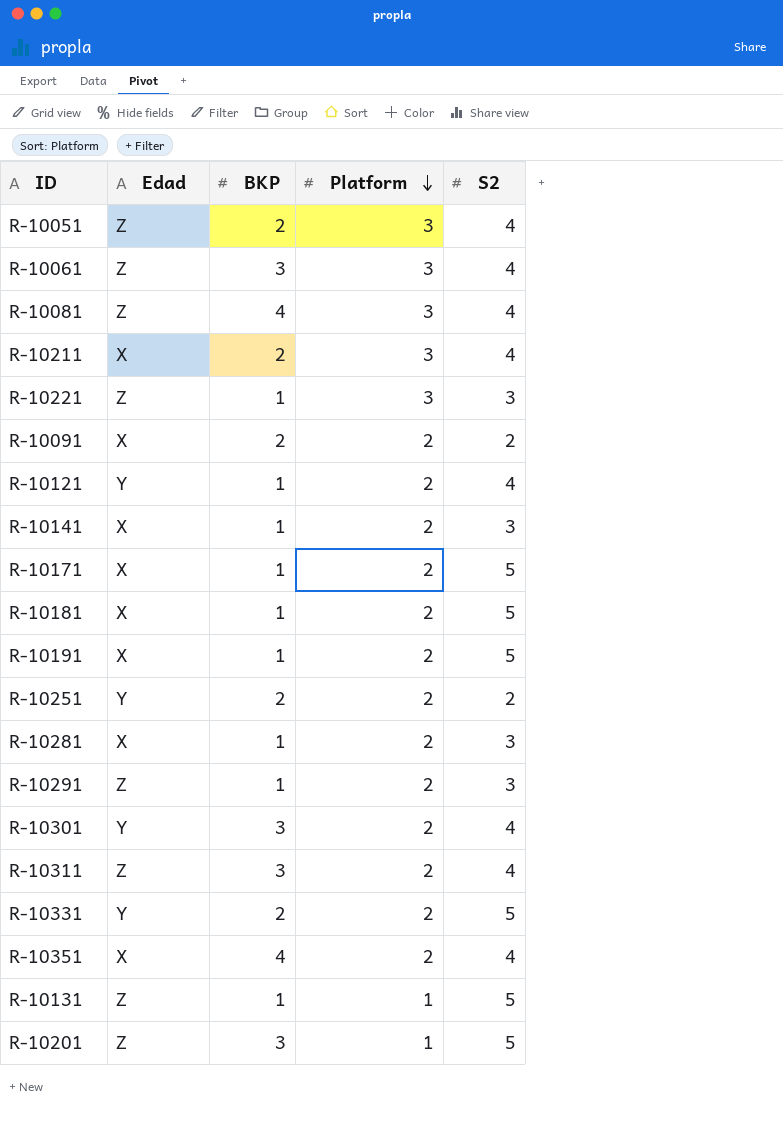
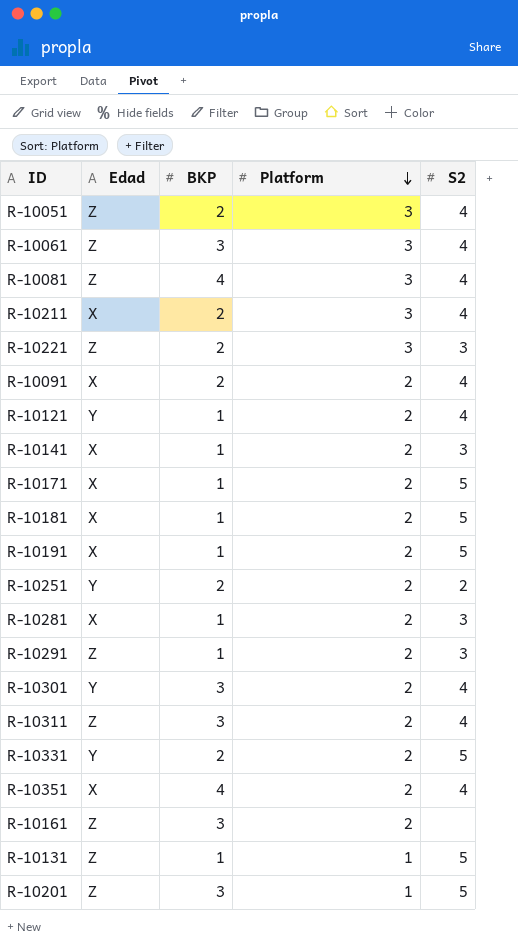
R-10221 | BKP: 1 -> 2
R-10091 | S2: 2 -> 4
row R-10161: none -> Z | 3 | 2 | none

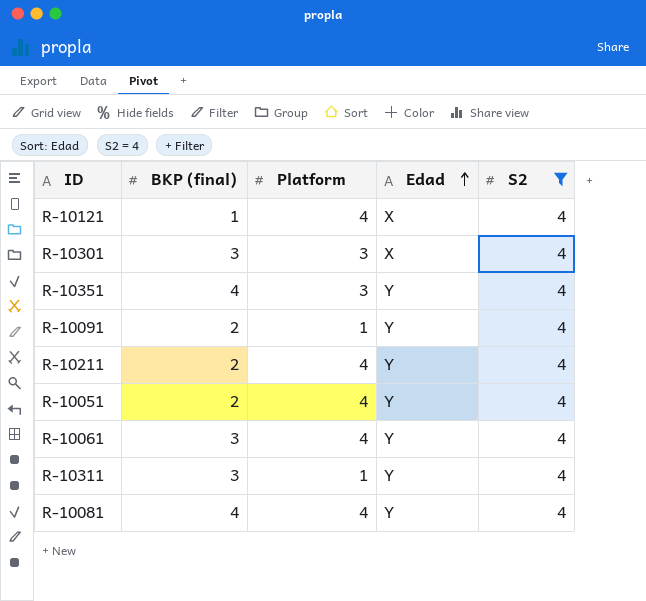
filter: none -> S2 = 4
row order: Platform descending -> Edad ascending
column name: BKP -> BKP (final)
column Edad | position: 2 -> 4
R-10121 | Platform: 2 -> 4
R-10121 | Edad: Y -> X
R-10301 | Platform: 2 -> 3
R-10301 | Edad: Y -> X
R-10351 | Platform: 2 -> 3
R-10351 | Edad: X -> Y
R-10091 | Platform: 2 -> 1
R-10091 | Edad: X -> Y
R-10211 | Platform: 3 -> 4
R-10211 | Edad: X -> Y
R-10051 | Platform: 3 -> 4
R-10051 | Edad: Z -> Y
R-10061 | Platform: 3 -> 4
R-10061 | Edad: Z -> Y
R-10311 | Platform: 2 -> 1
R-10311 | Edad: Z -> Y
R-10081 | Platform: 3 -> 4
R-10081 | Edad: Z -> Y

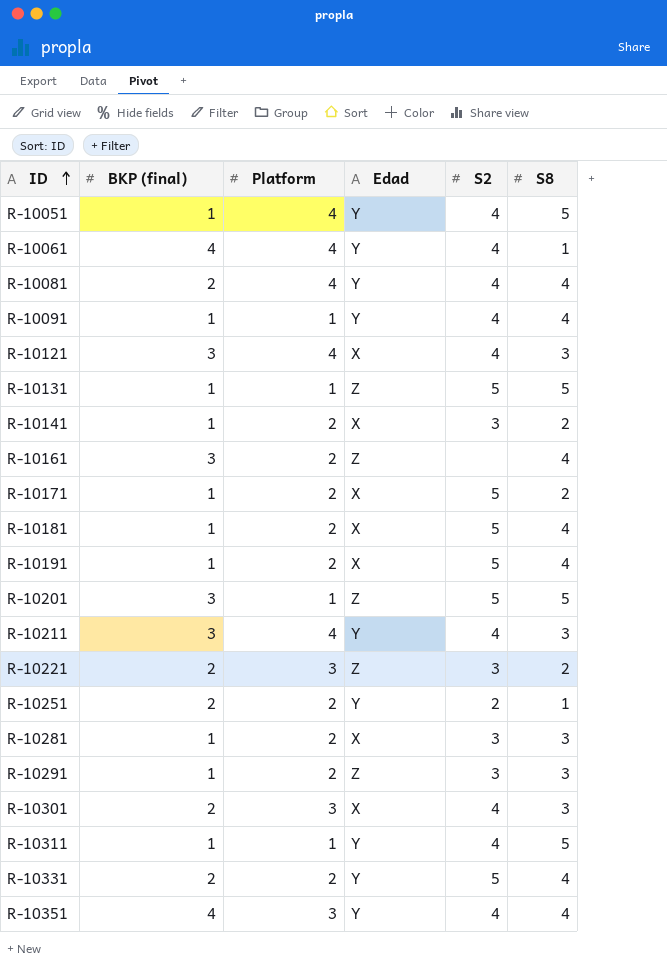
filter: S2 = 4 -> none
row order: Edad ascending -> ID ascending
column S8 | position: none -> 6
R-10051 | BKP (final): 2 -> 1
R-10061 | BKP (final): 3 -> 4
R-10081 | BKP (final): 4 -> 2
R-10091 | BKP (final): 2 -> 1
R-10121 | BKP (final): 1 -> 3
R-10211 | BKP (final): 2 -> 3
R-10301 | BKP (final): 3 -> 2
R-10311 | BKP (final): 3 -> 1

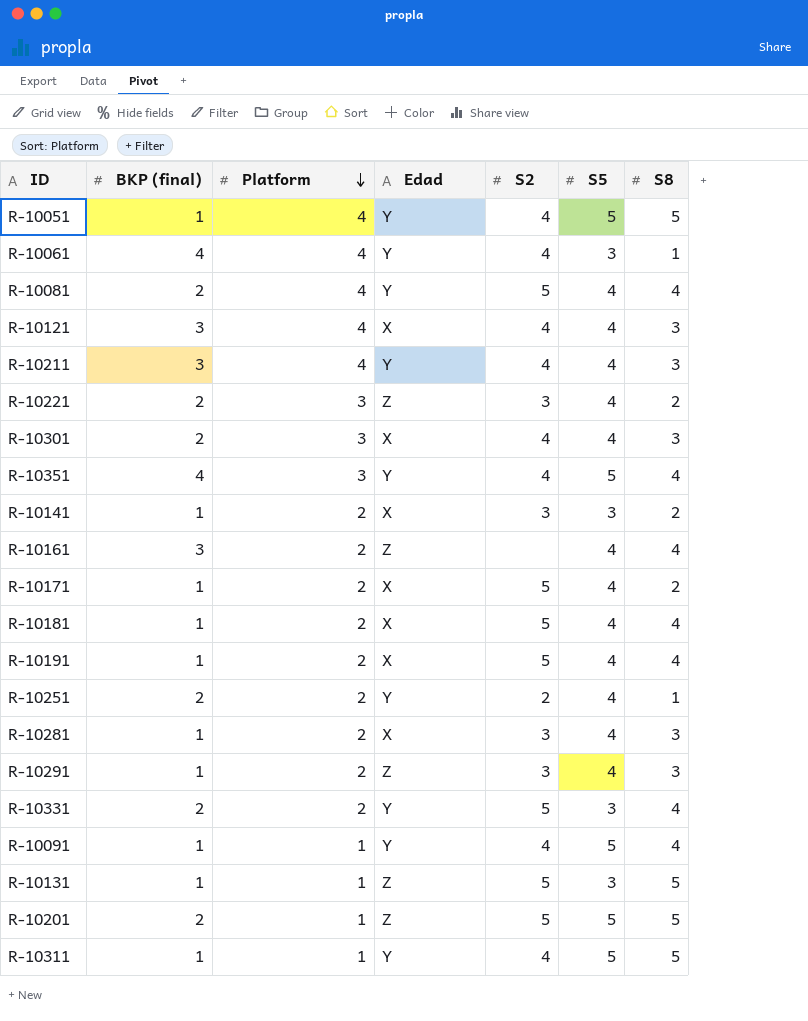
row order: ID ascending -> Platform descending
column S5 | position: none -> 6
R-10081 | S2: 4 -> 5
R-10201 | BKP (final): 3 -> 2

